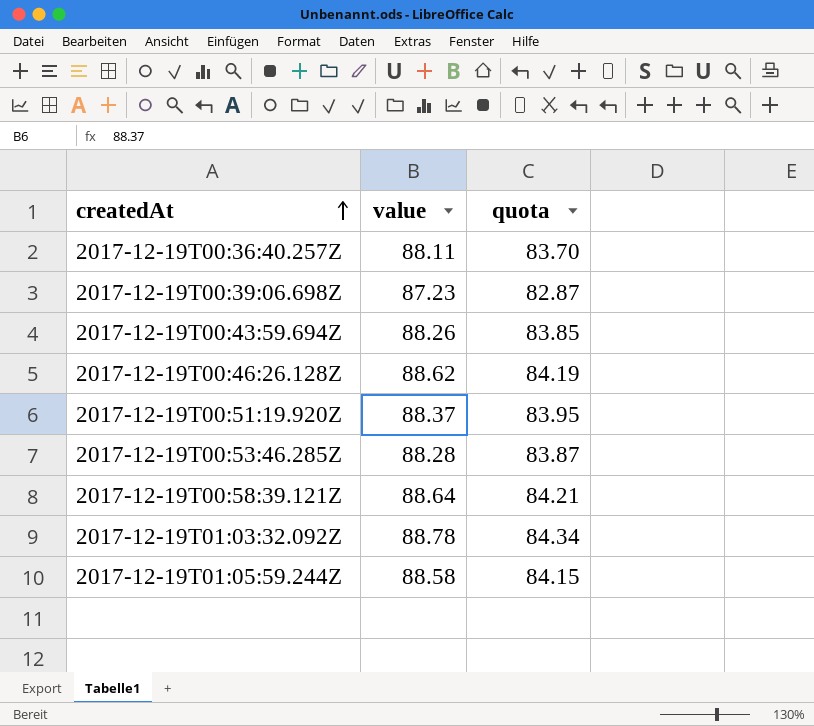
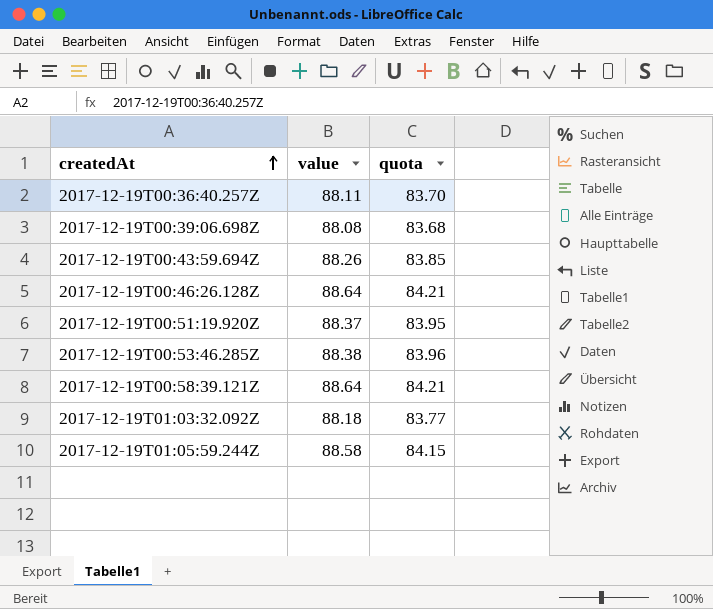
2017-12-19T00:39:06.698Z | value: 87.23 -> 88.08
2017-12-19T00:39:06.698Z | quota: 82.87 -> 83.68
2017-12-19T00:46:26.128Z | value: 88.62 -> 88.64
2017-12-19T00:46:26.128Z | quota: 84.19 -> 84.21
2017-12-19T00:53:46.285Z | value: 88.28 -> 88.38
2017-12-19T00:53:46.285Z | quota: 83.87 -> 83.96
2017-12-19T01:03:32.092Z | value: 88.78 -> 88.18
2017-12-19T01:03:32.092Z | quota: 84.34 -> 83.77

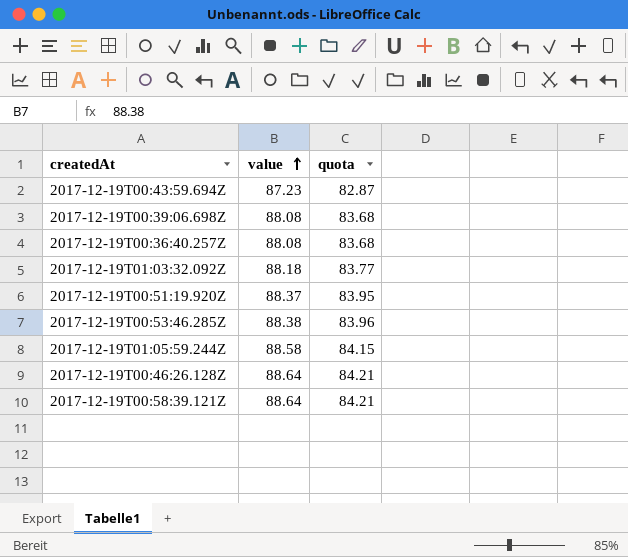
row order: createdAt ascending -> value ascending
2017-12-19T00:43:59.694Z | value: 88.26 -> 87.23
2017-12-19T00:43:59.694Z | quota: 83.85 -> 82.87
2017-12-19T00:36:40.257Z | value: 88.11 -> 88.08
2017-12-19T00:36:40.257Z | quota: 83.70 -> 83.68

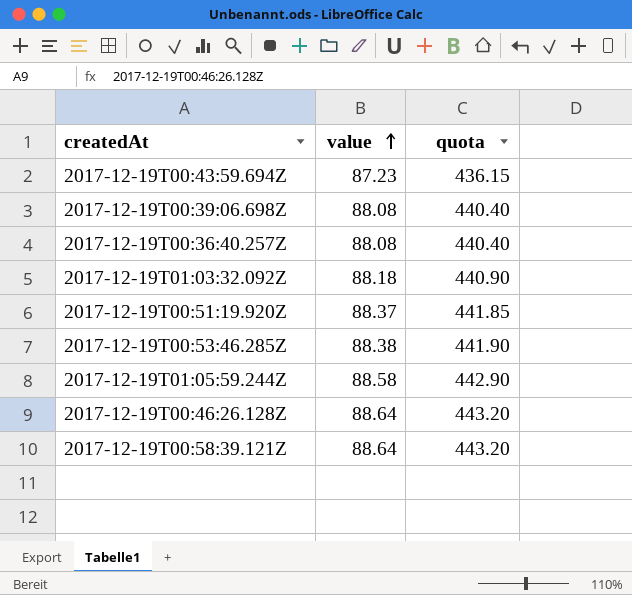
column quota | formula: [value] * 0.95 -> [value] * 5

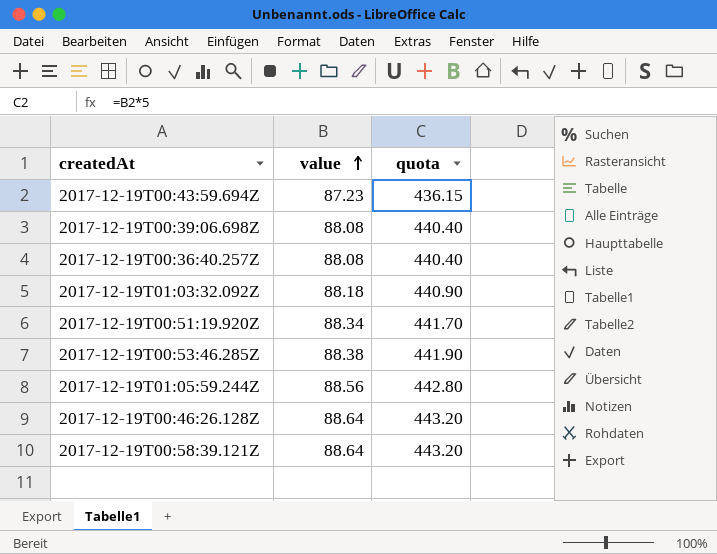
2017-12-19T00:51:19.920Z | value: 88.37 -> 88.34
2017-12-19T00:51:19.920Z | quota: 441.85 -> 441.70
2017-12-19T01:05:59.244Z | value: 88.58 -> 88.56
2017-12-19T01:05:59.244Z | quota: 442.90 -> 442.80

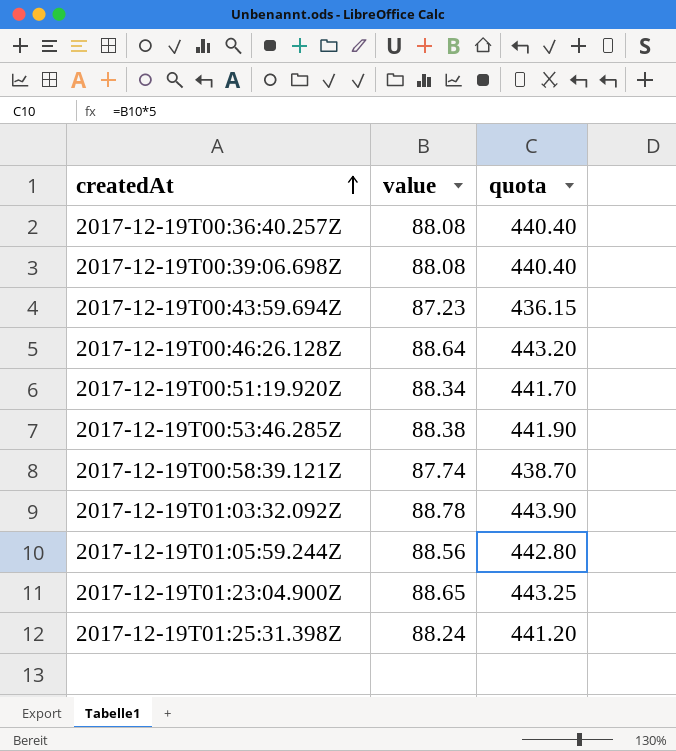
row order: value ascending -> createdAt ascending
2017-12-19T00:58:39.121Z | value: 88.64 -> 87.74
2017-12-19T00:58:39.121Z | quota: 443.20 -> 438.70
2017-12-19T01:03:32.092Z | value: 88.18 -> 88.78
2017-12-19T01:03:32.092Z | quota: 440.90 -> 443.90
row 2017-12-19T01:23:04.900Z: none -> 88.65 | 443.25
row 2017-12-19T01:25:31.398Z: none -> 88.24 | 441.20

